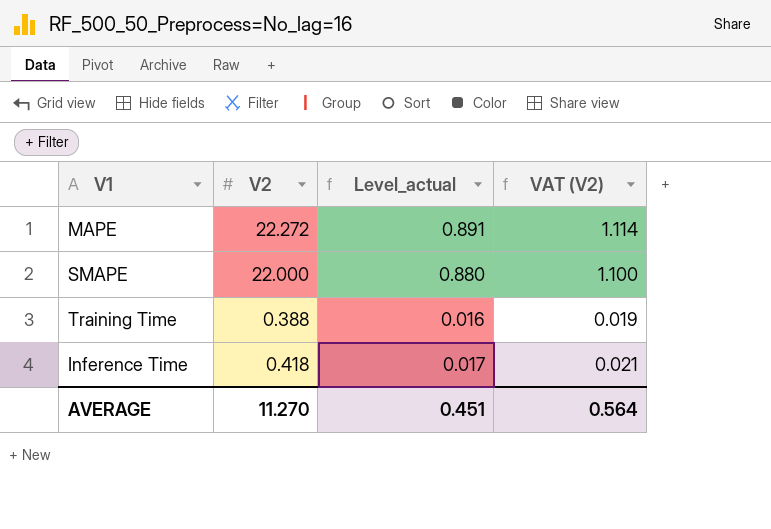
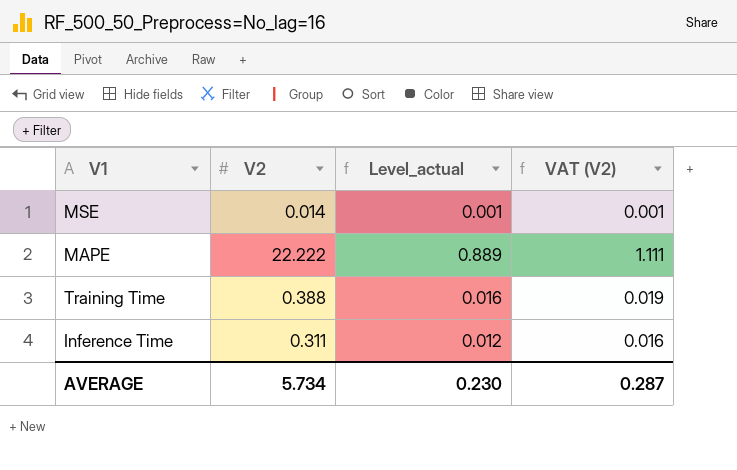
row SMAPE: 22.000 | 0.880 | 1.100 -> none
row MSE: none -> 0.014 | 0.001 | 0.001
MAPE | V2: 22.272 -> 22.222
MAPE | Level_actual: 0.891 -> 0.889
MAPE | VAT (V2): 1.114 -> 1.111
Inference Time | V2: 0.418 -> 0.311
Inference Time | Level_actual: 0.017 -> 0.012
Inference Time | VAT (V2): 0.021 -> 0.016
AVERAGE | V2: 11.270 -> 5.734
AVERAGE | Level_actual: 0.451 -> 0.230
AVERAGE | VAT (V2): 0.564 -> 0.287

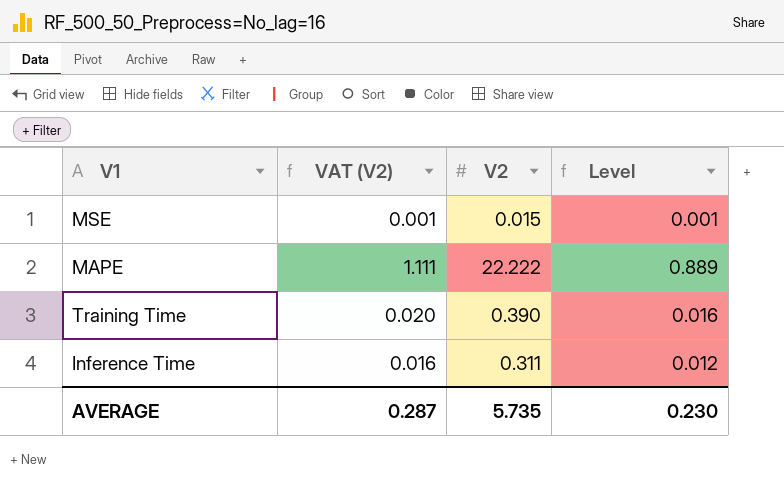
column VAT (V2) | position: 4 -> 2
column name: Level_actual -> Level
MSE | V2: 0.014 -> 0.015
Training Time | VAT (V2): 0.019 -> 0.020
Training Time | V2: 0.388 -> 0.390
AVERAGE | V2: 5.734 -> 5.735

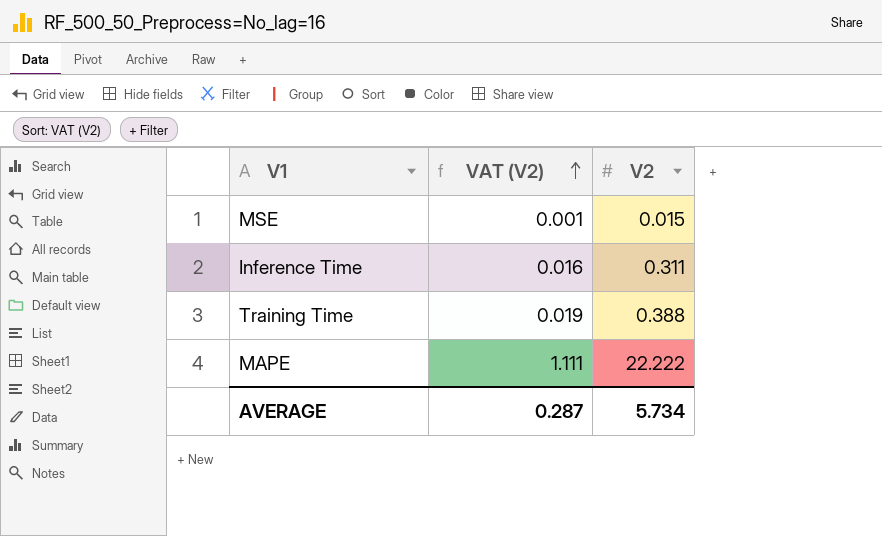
row order: none -> VAT (V2) ascending
column Level | formula: [V2] * 0.04 -> none
Training Time | VAT (V2): 0.020 -> 0.019
Training Time | V2: 0.390 -> 0.388
AVERAGE | V2: 5.735 -> 5.734

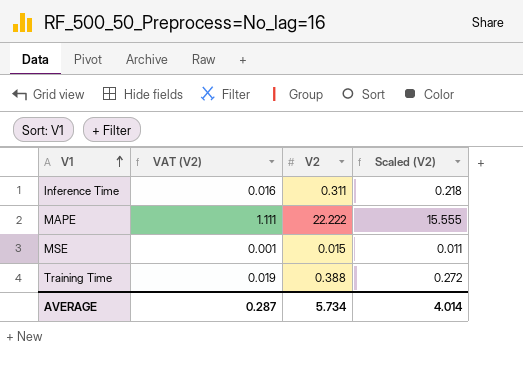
row order: VAT (V2) ascending -> V1 ascending
column Scaled (V2) | formula: none -> [V2] * 0.7

